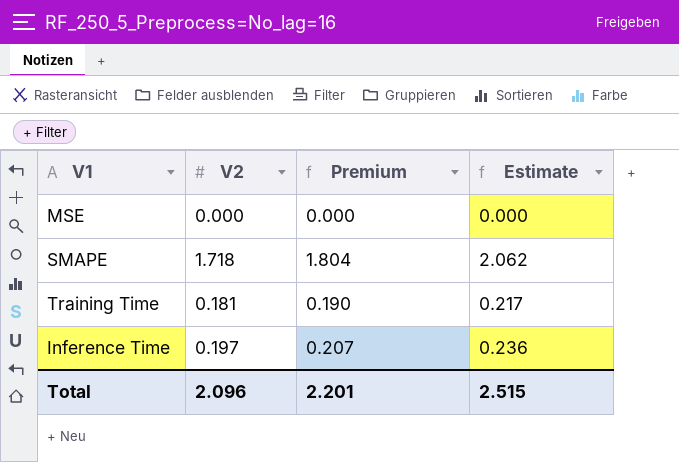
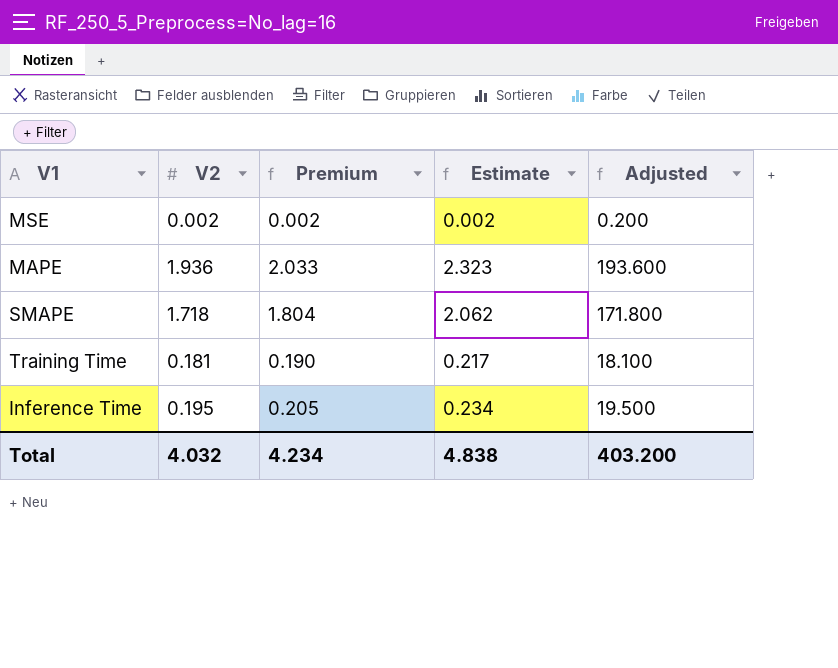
column Adjusted | formula: none -> [V2] * 100
MSE | V2: 0.000 -> 0.002
MSE | Premium: 0.000 -> 0.002
MSE | Estimate: 0.000 -> 0.002
row MAPE: none -> 1.936 | 2.033 | 2.323 | 193.600
Inference Time | V2: 0.197 -> 0.195
Inference Time | Premium: 0.207 -> 0.205
Inference Time | Estimate: 0.236 -> 0.234
Total | V2: 2.096 -> 4.032
Total | Premium: 2.201 -> 4.234
Total | Estimate: 2.515 -> 4.838

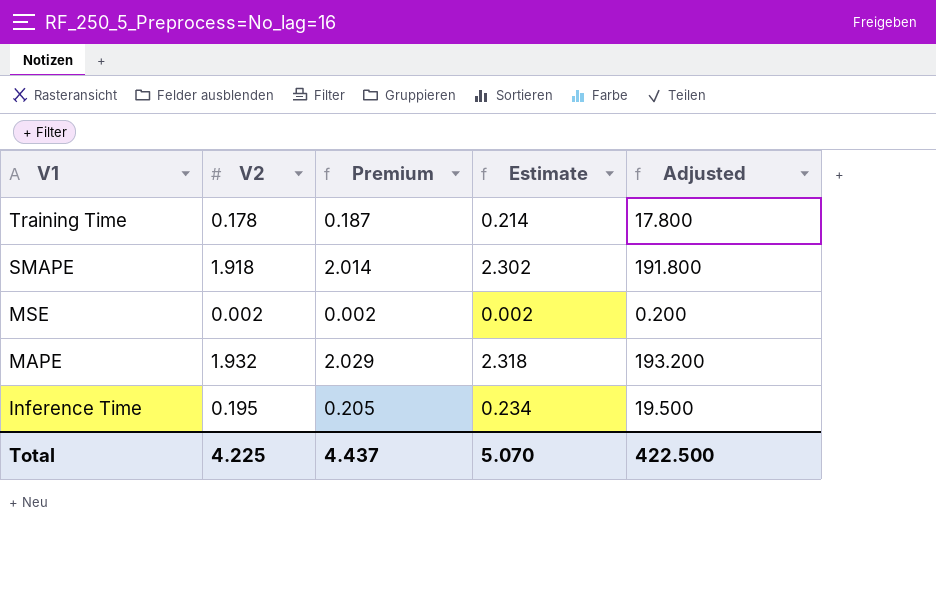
row order: none -> V1 descending
Training Time | V2: 0.181 -> 0.178
Training Time | Premium: 0.190 -> 0.187
Training Time | Estimate: 0.217 -> 0.214
Training Time | Adjusted: 18.100 -> 17.800
SMAPE | V2: 1.718 -> 1.918
SMAPE | Premium: 1.804 -> 2.014
SMAPE | Estimate: 2.062 -> 2.302
SMAPE | Adjusted: 171.800 -> 191.800
MAPE | V2: 1.936 -> 1.932
MAPE | Premium: 2.033 -> 2.029
MAPE | Estimate: 2.323 -> 2.318
MAPE | Adjusted: 193.600 -> 193.200
Total | V2: 4.032 -> 4.225
Total | Premium: 4.234 -> 4.437
Total | Estimate: 4.838 -> 5.070
Total | Adjusted: 403.200 -> 422.500

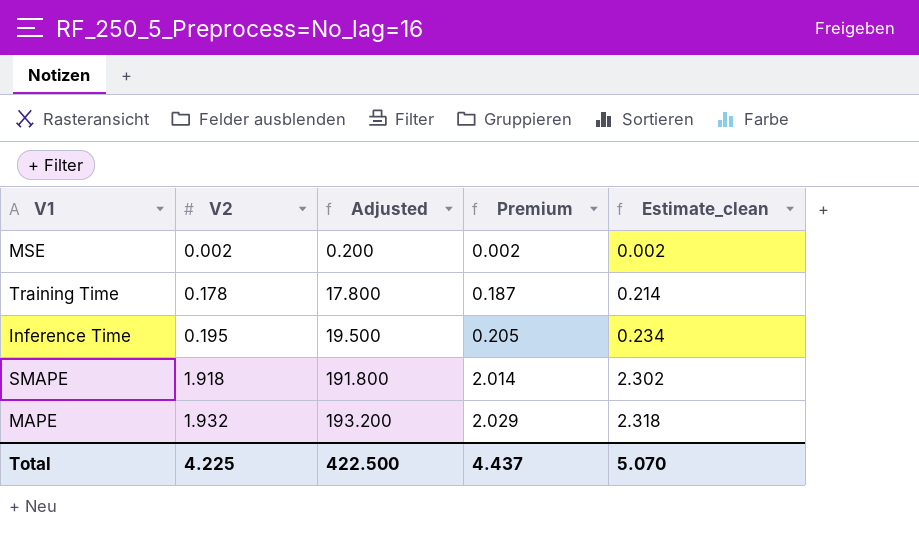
row order: V1 descending -> V2 ascending
column Adjusted | position: 5 -> 3
column name: Estimate -> Estimate_clean

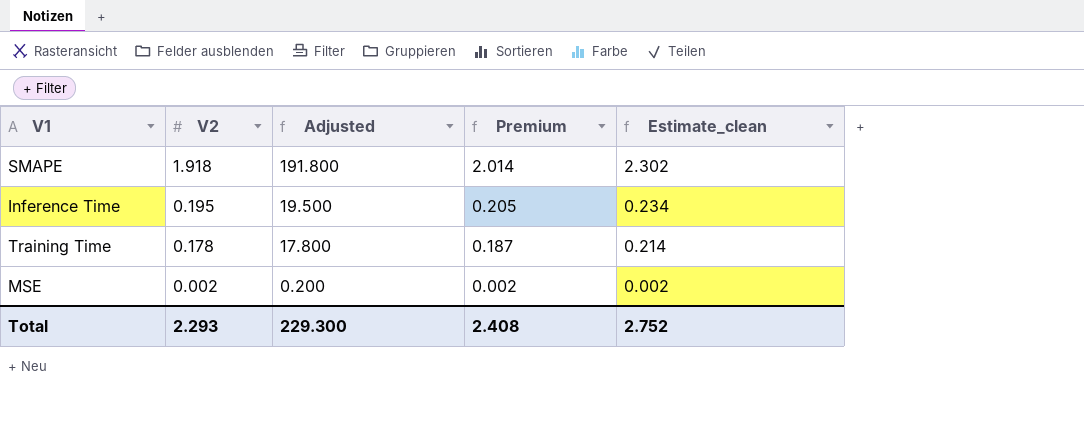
row order: V2 ascending -> V2 descending
row MAPE: 1.932 | 193.200 | 2.029 | 2.318 -> none
Total | V2: 4.225 -> 2.293
Total | Adjusted: 422.500 -> 229.300
Total | Premium: 4.437 -> 2.408
Total | Estimate_clean: 5.070 -> 2.752

